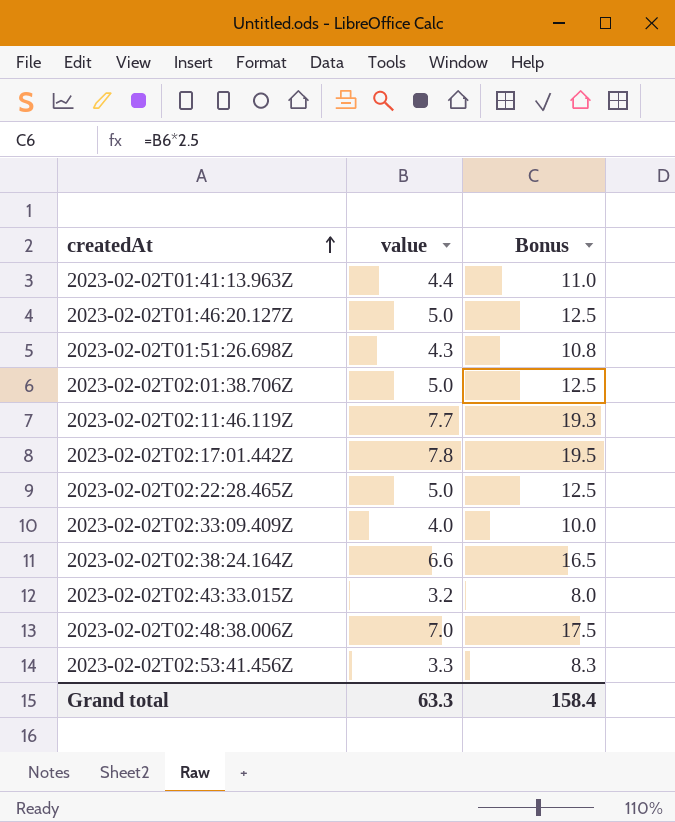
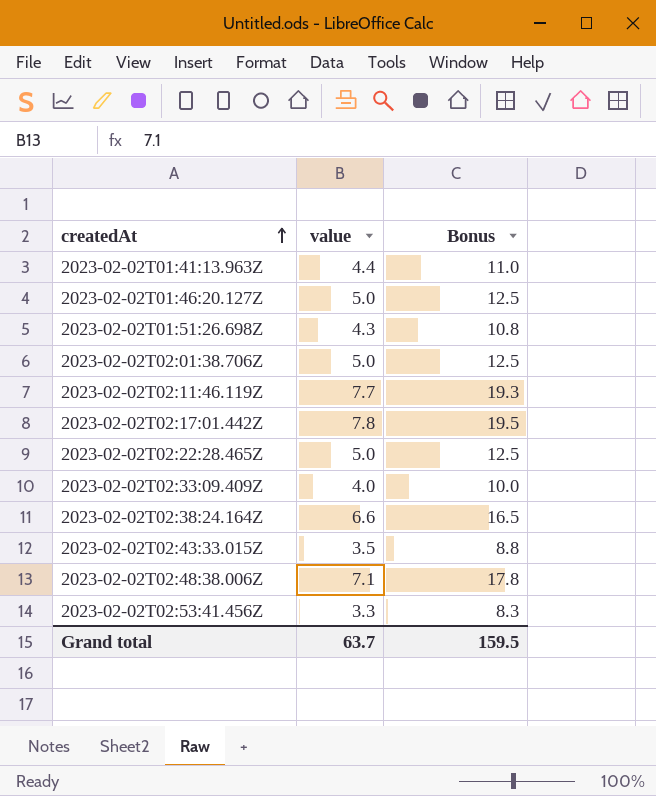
2023-02-02T02:43:33.015Z | value: 3.2 -> 3.5
2023-02-02T02:43:33.015Z | Bonus: 8.0 -> 8.8
2023-02-02T02:48:38.006Z | value: 7.0 -> 7.1
2023-02-02T02:48:38.006Z | Bonus: 17.5 -> 17.8
Grand total | value: 63.3 -> 63.7
Grand total | Bonus: 158.4 -> 159.5

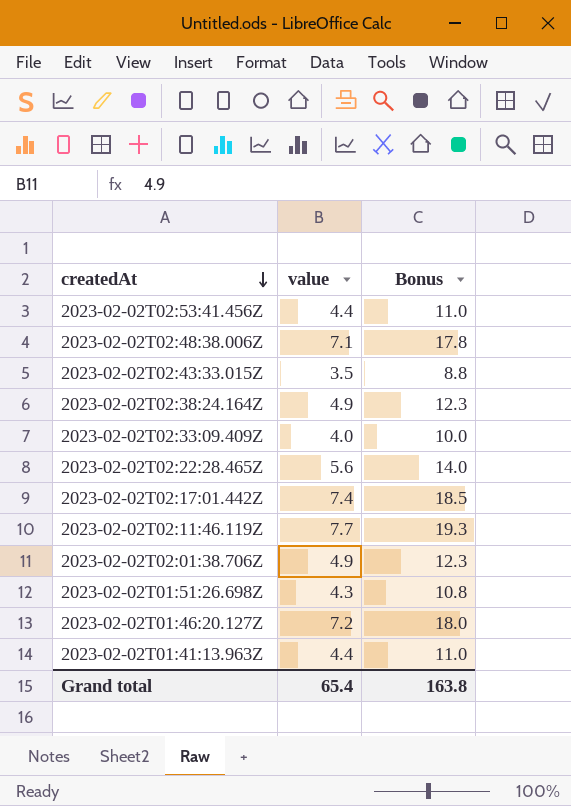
row order: createdAt ascending -> createdAt descending
2023-02-02T02:53:41.456Z | value: 3.3 -> 4.4
2023-02-02T02:53:41.456Z | Bonus: 8.3 -> 11.0
2023-02-02T02:38:24.164Z | value: 6.6 -> 4.9
2023-02-02T02:38:24.164Z | Bonus: 16.5 -> 12.3
2023-02-02T02:22:28.465Z | value: 5.0 -> 5.6
2023-02-02T02:22:28.465Z | Bonus: 12.5 -> 14.0
2023-02-02T02:17:01.442Z | value: 7.8 -> 7.4
2023-02-02T02:17:01.442Z | Bonus: 19.5 -> 18.5
2023-02-02T02:01:38.706Z | value: 5.0 -> 4.9
2023-02-02T02:01:38.706Z | Bonus: 12.5 -> 12.3
2023-02-02T01:46:20.127Z | value: 5.0 -> 7.2
2023-02-02T01:46:20.127Z | Bonus: 12.5 -> 18.0
Grand total | value: 63.7 -> 65.4
Grand total | Bonus: 159.5 -> 163.8

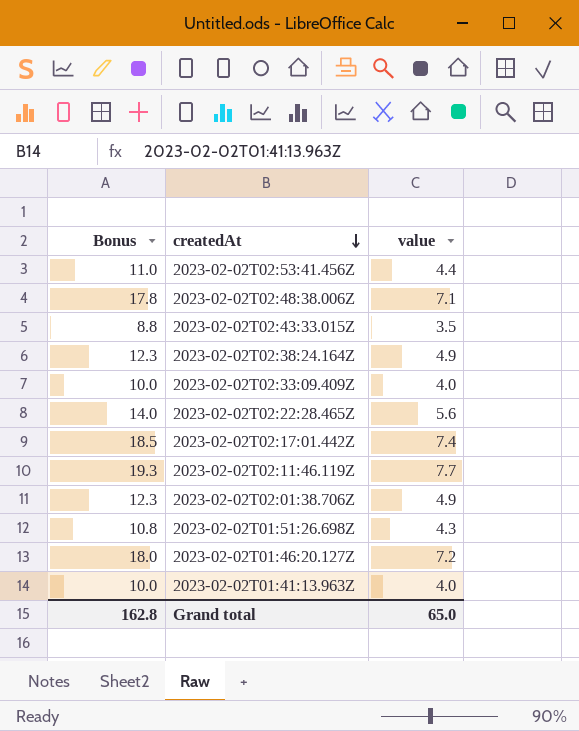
column Bonus | position: 3 -> 1
2023-02-02T01:41:13.963Z | Bonus: 11.0 -> 10.0
2023-02-02T01:41:13.963Z | value: 4.4 -> 4.0
Grand total | Bonus: 163.8 -> 162.8
Grand total | value: 65.4 -> 65.0

